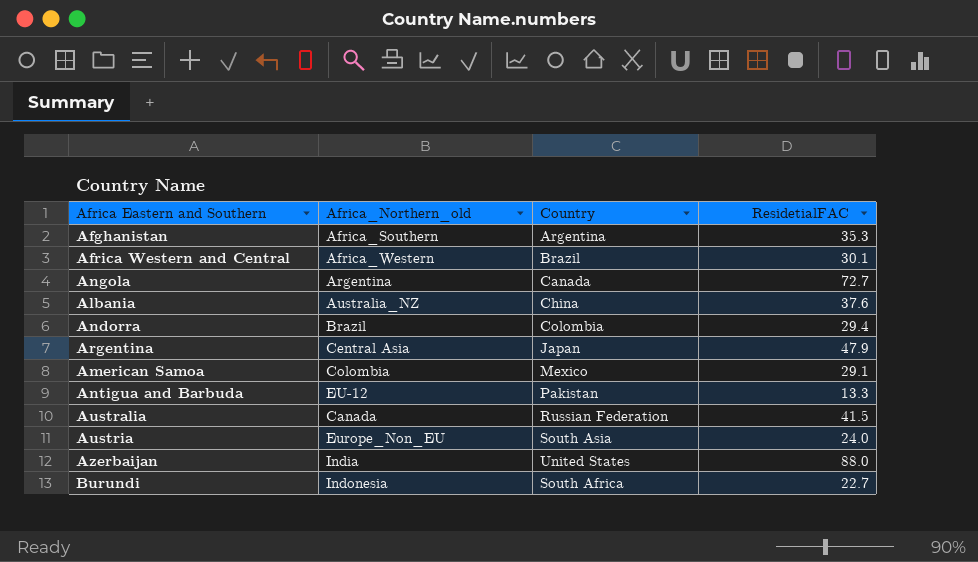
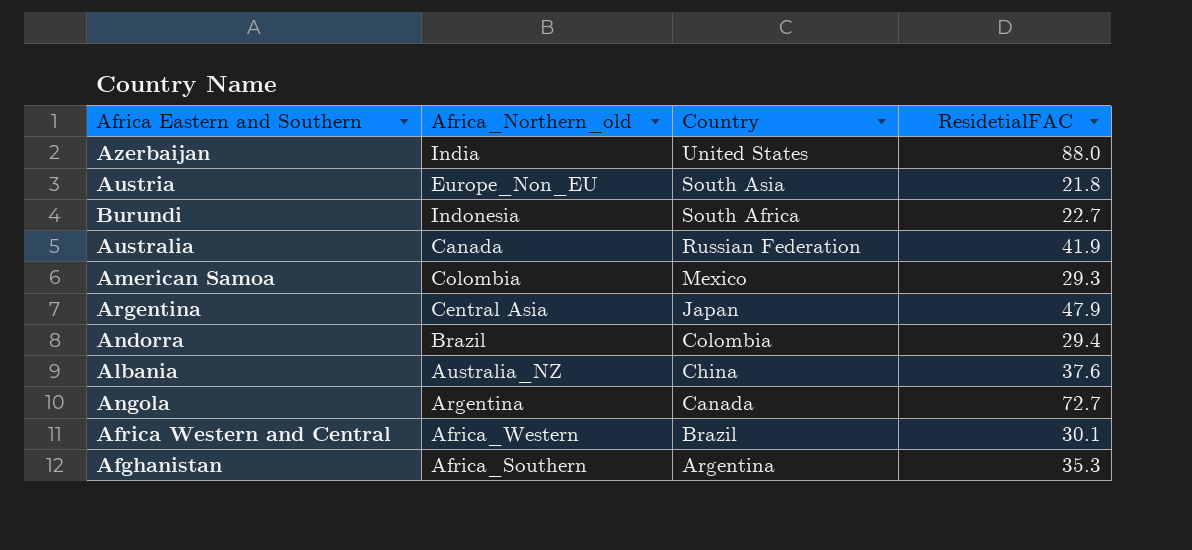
row order: none -> Country descending
row Antigua and Barbuda: EU‐12 | Pakistan | 13.3 -> none
Austria | ResidetialFAC: 24.0 -> 21.8
Australia | ResidetialFAC: 41.5 -> 41.9
American Samoa | ResidetialFAC: 29.1 -> 29.3

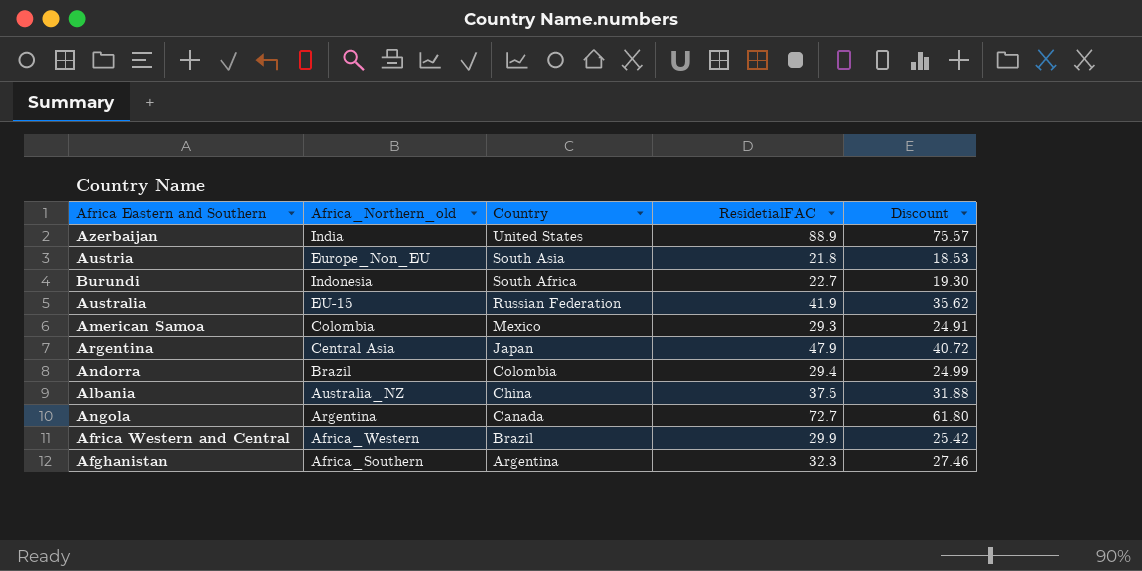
column Discount | formula: none -> [ResidetialFAC] * 0.85
Azerbaijan | ResidetialFAC: 88.0 -> 88.9
Australia | Africa_Northern_old: Canada -> EU‐15
Albania | ResidetialFAC: 37.6 -> 37.5
Africa Western and Central | ResidetialFAC: 30.1 -> 29.9
Afghanistan | ResidetialFAC: 35.3 -> 32.3

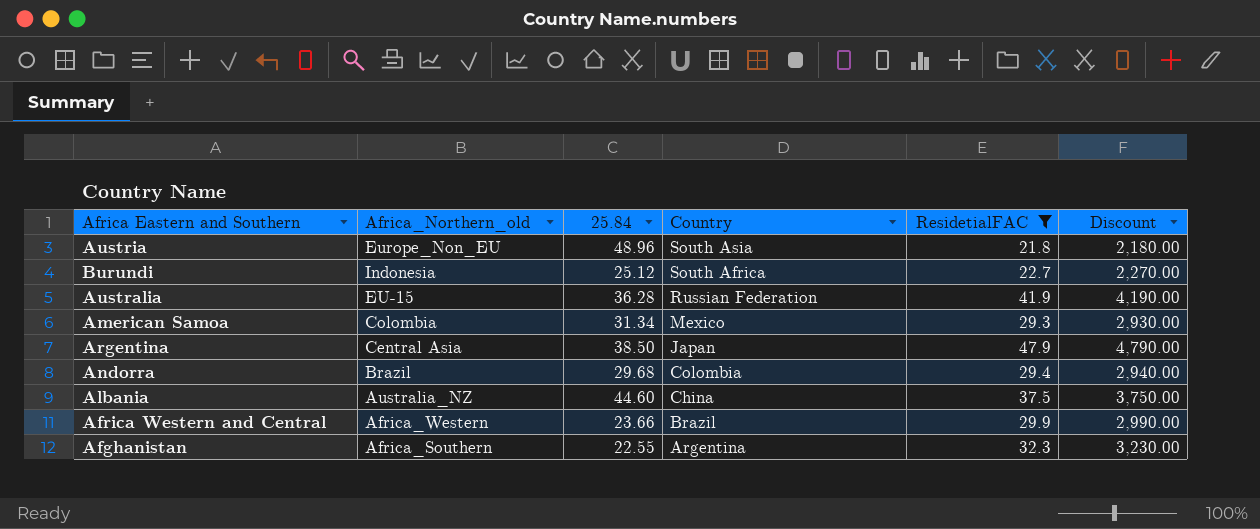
filter: none -> ResidetialFAC <= 47.9
column 25.84 | position: none -> 3
column Discount | formula: [ResidetialFAC] * 0.85 -> [ResidetialFAC] * 100

